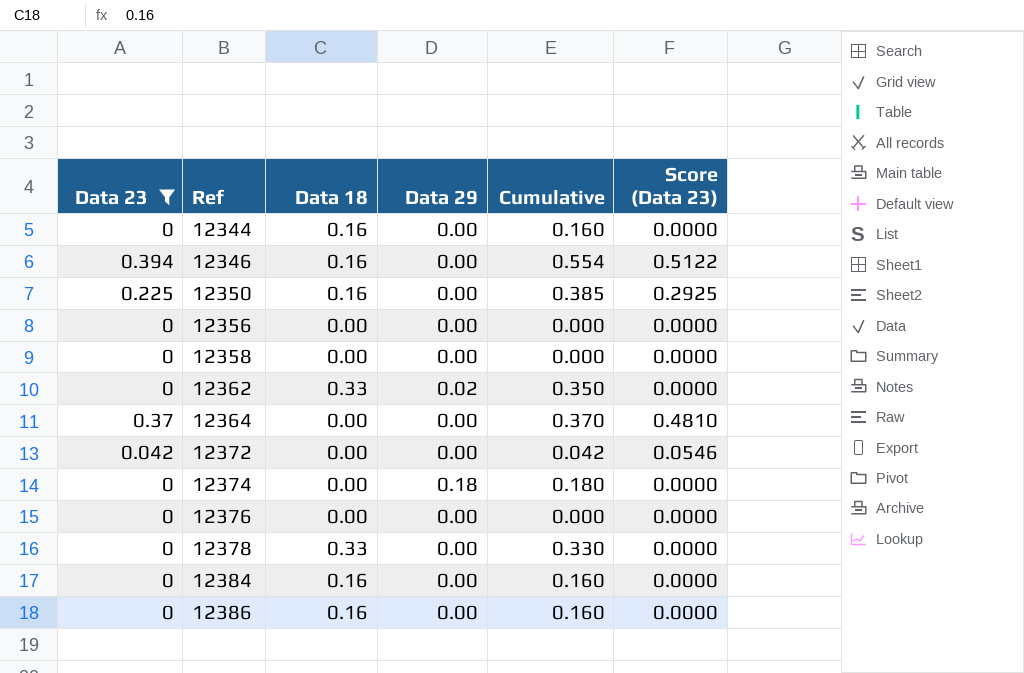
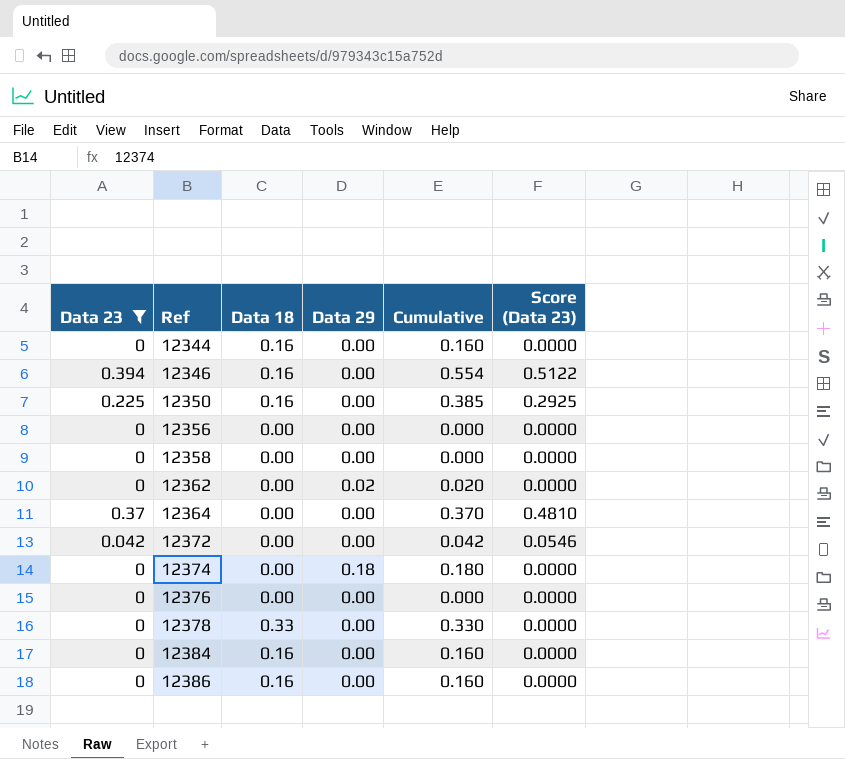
12362 | Data 18: 0.33 -> 0.00
12362 | Cumulative: 0.350 -> 0.020

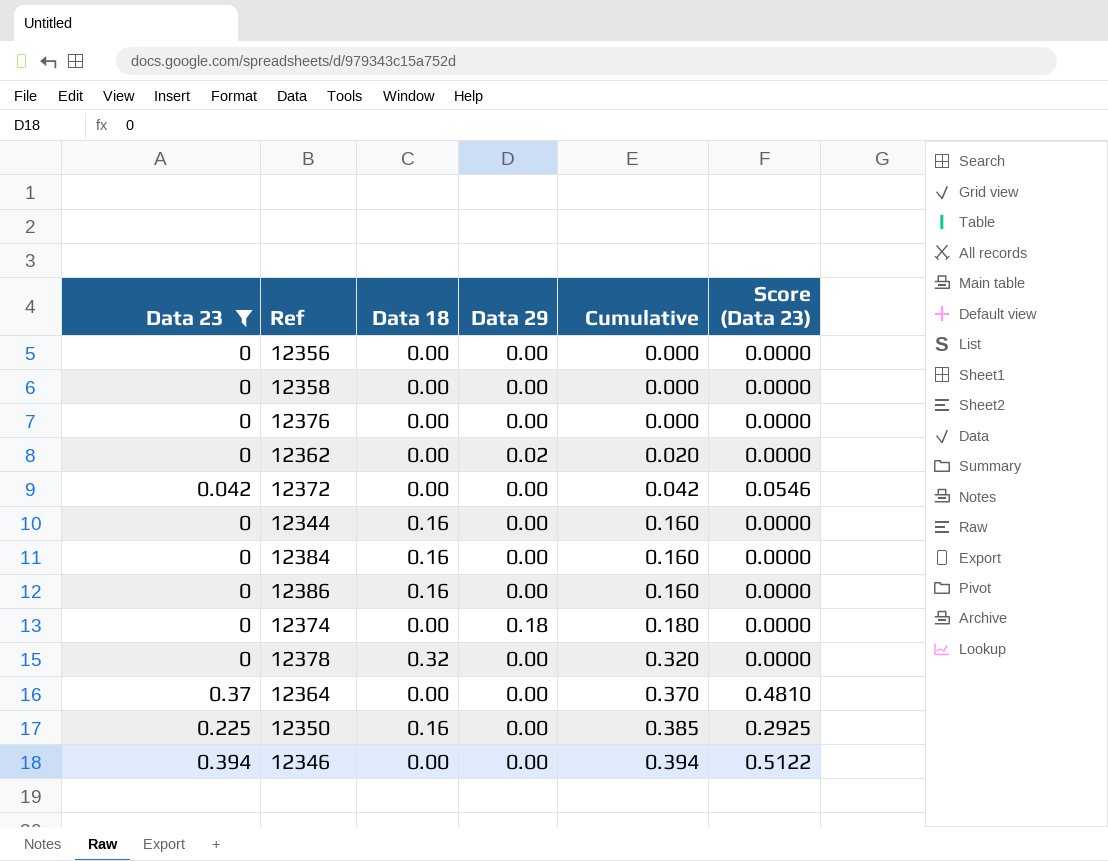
row order: Ref ascending -> Cumulative ascending
12378 | Data 18: 0.33 -> 0.32
12378 | Cumulative: 0.330 -> 0.320
12346 | Data 18: 0.16 -> 0.00
12346 | Cumulative: 0.554 -> 0.394

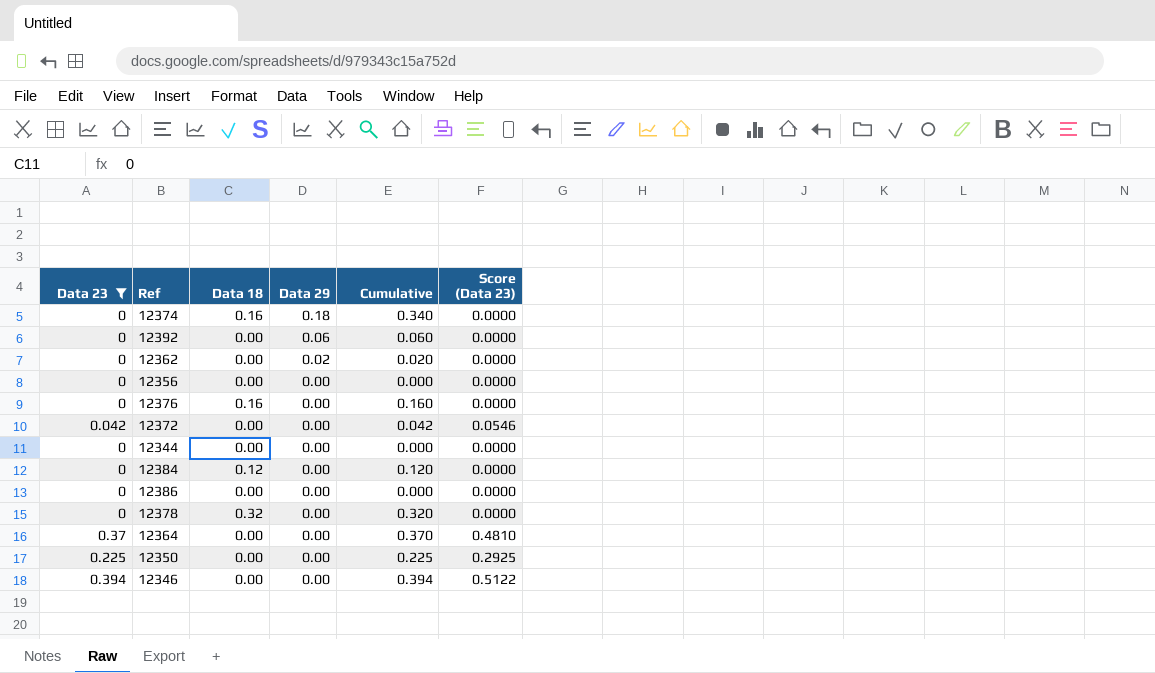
row order: Cumulative ascending -> Data 29 descending
row 12358: 0 | 0.00 | 0.00 | 0.000 | 0.0000 -> none
12374 | Data 18: 0.00 -> 0.16
12374 | Cumulative: 0.180 -> 0.340
row 12392: none -> 0 | 0.00 | 0.06 | 0.060 | 0.0000
12376 | Data 18: 0.00 -> 0.16
12376 | Cumulative: 0.000 -> 0.160
12344 | Data 18: 0.16 -> 0.00
12344 | Cumulative: 0.160 -> 0.000
12384 | Data 18: 0.16 -> 0.12
12384 | Cumulative: 0.160 -> 0.120
12386 | Data 18: 0.16 -> 0.00
12386 | Cumulative: 0.160 -> 0.000
12350 | Data 18: 0.16 -> 0.00
12350 | Cumulative: 0.385 -> 0.225

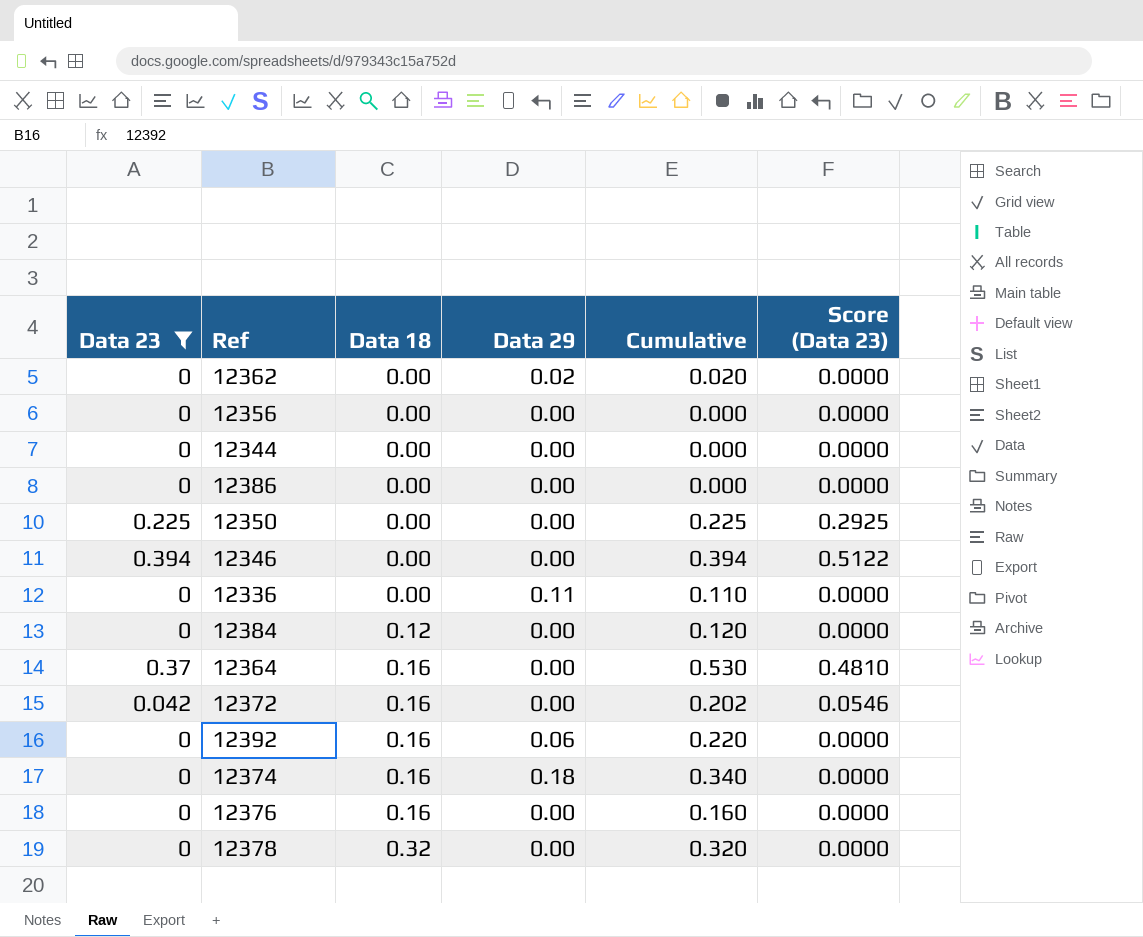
row order: Data 29 descending -> Data 18 ascending
row 12336: none -> 0 | 0.00 | 0.11 | 0.110 | 0.0000
12364 | Data 18: 0.00 -> 0.16
12364 | Cumulative: 0.370 -> 0.530
12372 | Data 18: 0.00 -> 0.16
12372 | Cumulative: 0.042 -> 0.202
12392 | Data 18: 0.00 -> 0.16
12392 | Cumulative: 0.060 -> 0.220

